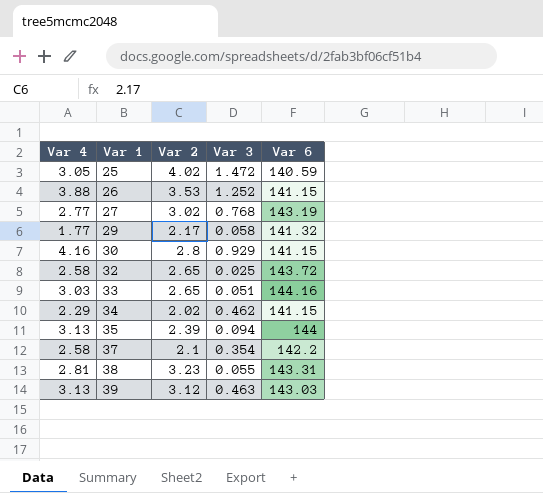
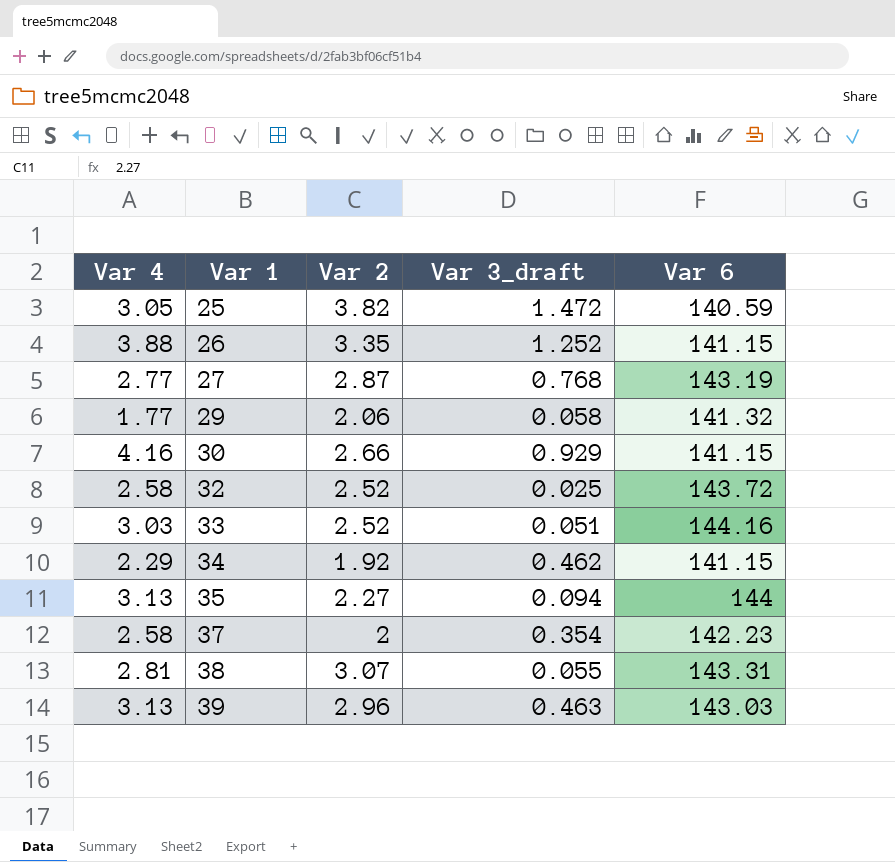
column name: Var 3 -> Var 3_draft
25 | Var 2: 4.02 -> 3.82
26 | Var 2: 3.53 -> 3.35
27 | Var 2: 3.02 -> 2.87
29 | Var 2: 2.17 -> 2.06
30 | Var 2: 2.8 -> 2.66
32 | Var 2: 2.65 -> 2.52
33 | Var 2: 2.65 -> 2.52
34 | Var 2: 2.02 -> 1.92
35 | Var 2: 2.39 -> 2.27
37 | Var 2: 2.1 -> 2
37 | Var 6: 142.2 -> 142.23
38 | Var 2: 3.23 -> 3.07
39 | Var 2: 3.12 -> 2.96

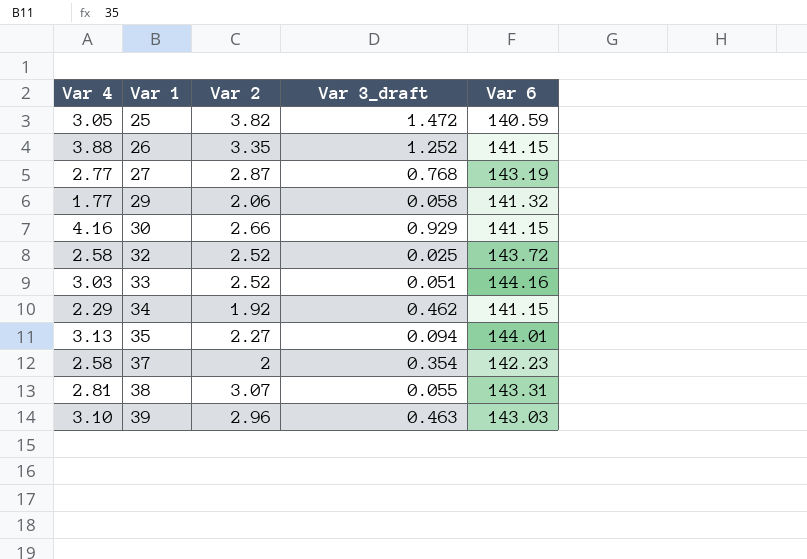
35 | Var 6: 144 -> 144.01
39 | Var 4: 3.13 -> 3.10

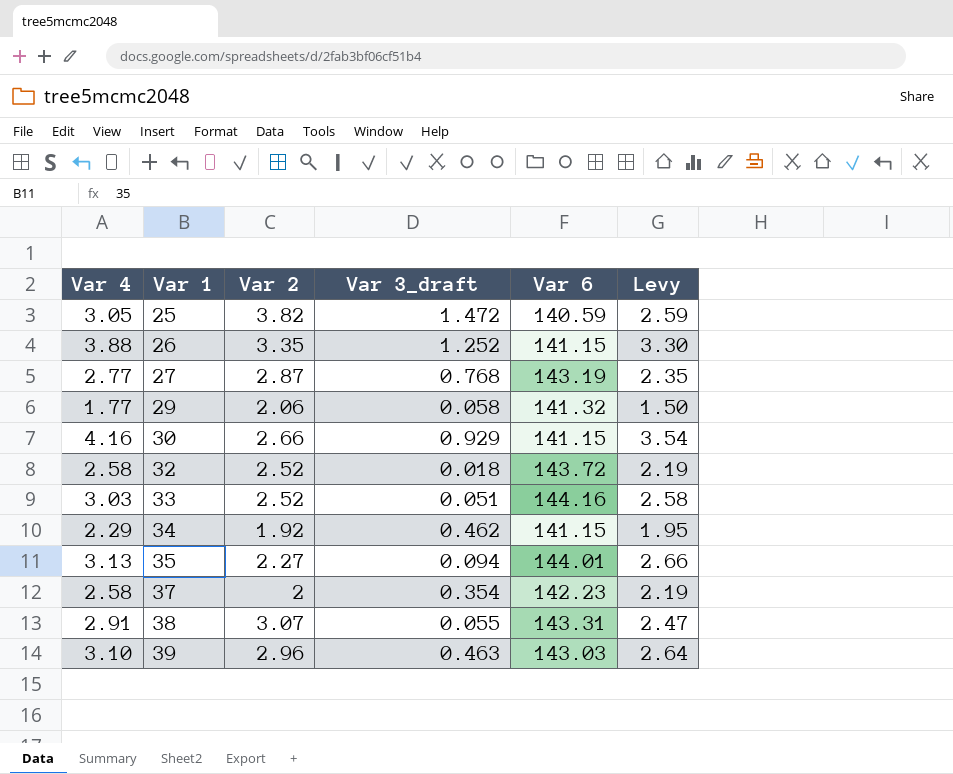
column Levy | formula: none -> [Var 4] * 0.85
32 | Var 3_draft: 0.025 -> 0.018
38 | Var 4: 2.81 -> 2.91

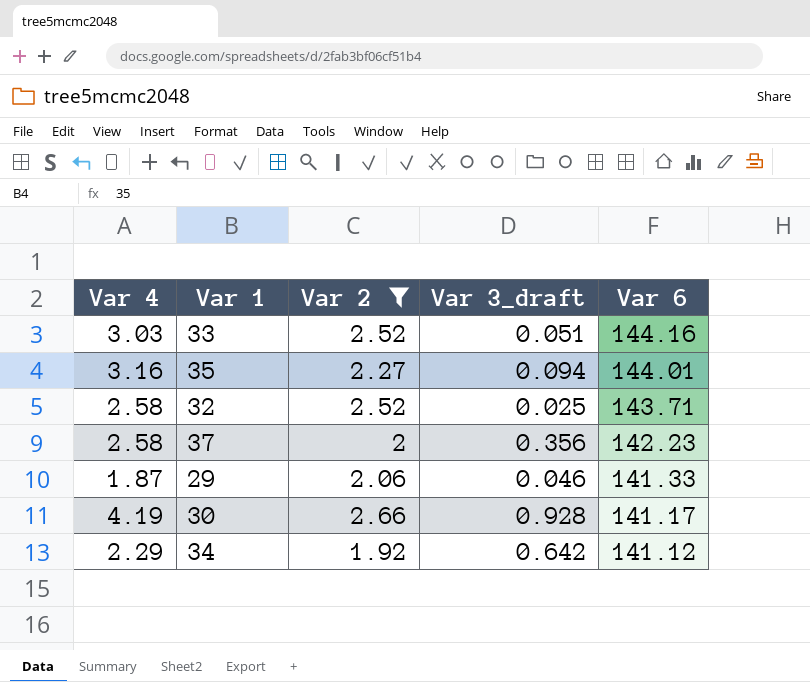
filter: none -> Var 2 <= 2.66
row order: Var 1 ascending -> Var 6 descending
column Levy | formula: [Var 4] * 0.85 -> none
35 | Var 4: 3.13 -> 3.16
32 | Var 3_draft: 0.018 -> 0.025
32 | Var 6: 143.72 -> 143.71
37 | Var 3_draft: 0.354 -> 0.356
29 | Var 4: 1.77 -> 1.87
29 | Var 3_draft: 0.058 -> 0.046
29 | Var 6: 141.32 -> 141.33
30 | Var 4: 4.16 -> 4.19
30 | Var 3_draft: 0.929 -> 0.928
30 | Var 6: 141.15 -> 141.17
34 | Var 3_draft: 0.462 -> 0.642
34 | Var 6: 141.15 -> 141.12

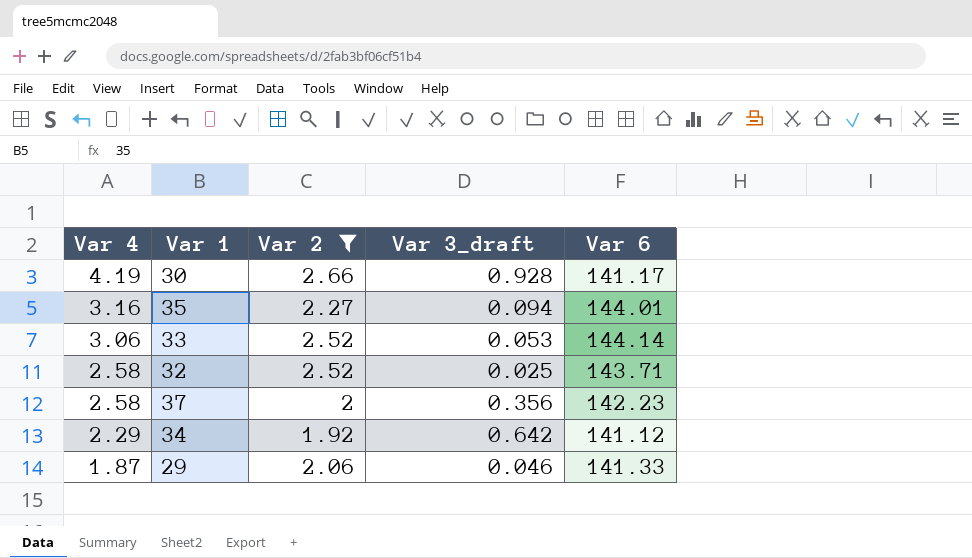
row order: Var 6 descending -> Var 4 descending
33 | Var 4: 3.03 -> 3.06
33 | Var 3_draft: 0.051 -> 0.053
33 | Var 6: 144.16 -> 144.14

